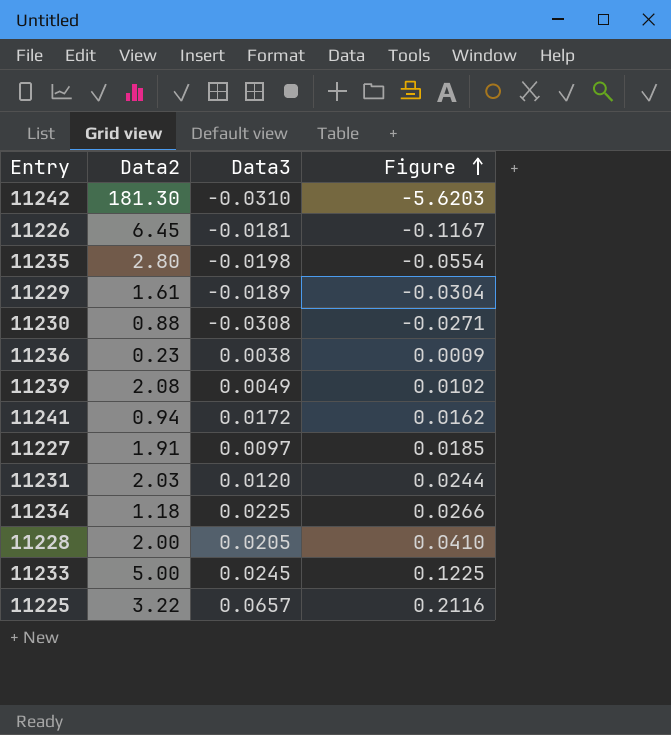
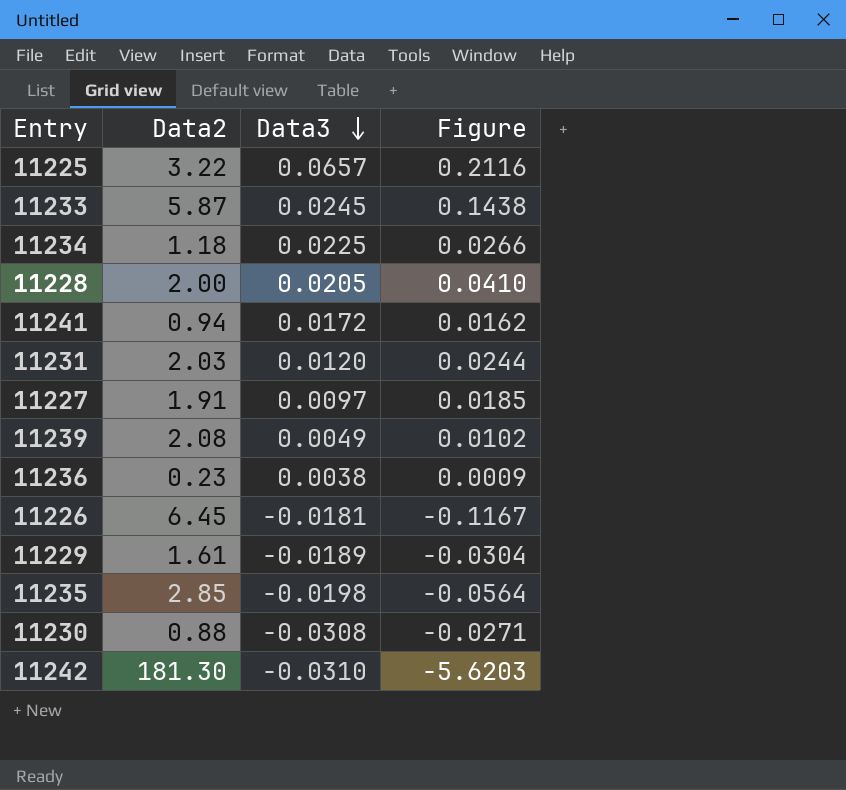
row order: Figure ascending -> Data3 descending
11233 | Data2: 5.00 -> 5.87
11233 | Figure: 0.1225 -> 0.1438
11235 | Data2: 2.80 -> 2.85
11235 | Figure: -0.0554 -> -0.0564

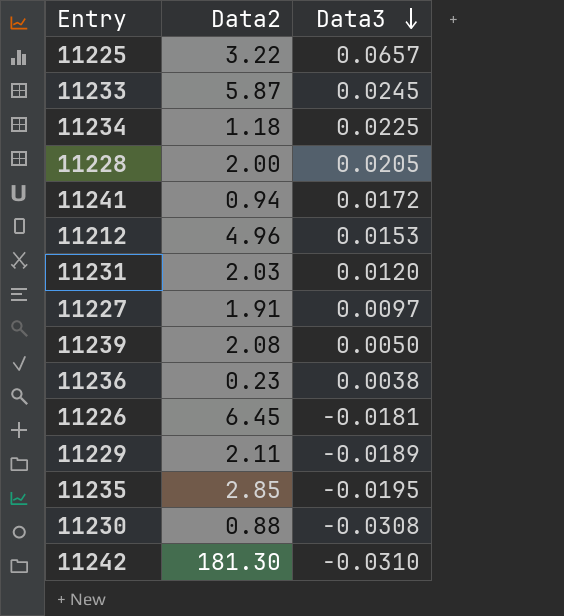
column Figure | formula: [Data2] * [Data3] -> none
row 11212: none -> 4.96 | 0.0153
11239 | Data3: 0.0049 -> 0.0050
11229 | Data2: 1.61 -> 2.11
11235 | Data3: -0.0198 -> -0.0195

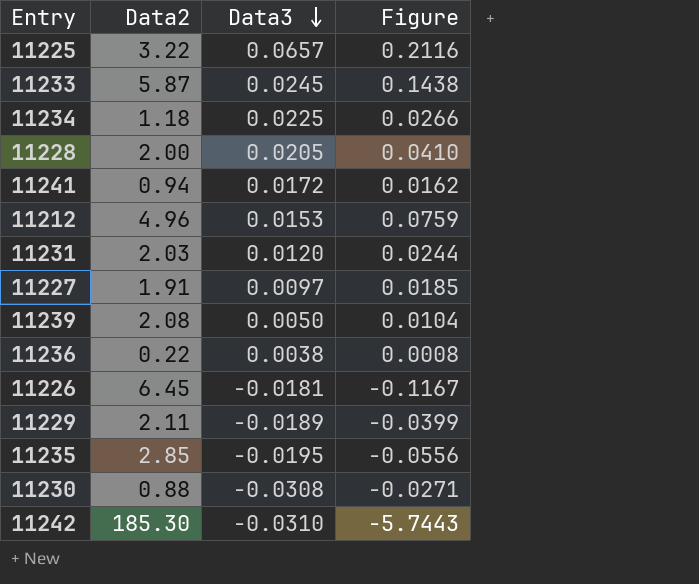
column Figure | formula: none -> [Data2] * [Data3]
11236 | Data2: 0.23 -> 0.22
11242 | Data2: 181.30 -> 185.30

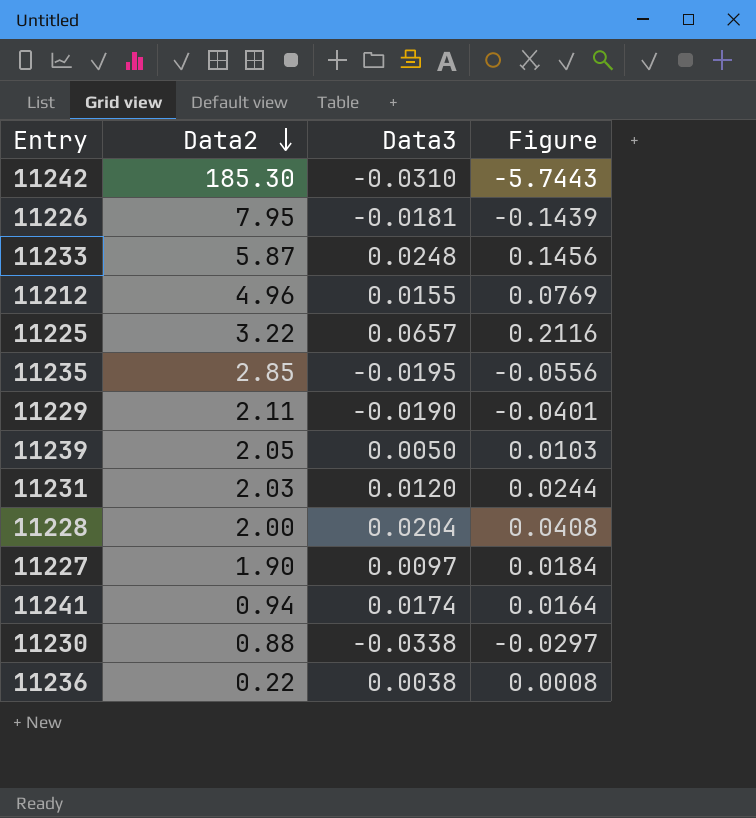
row order: Data3 descending -> Data2 descending
row 11234: 1.18 | 0.0225 | 0.0266 -> none
11226 | Data2: 6.45 -> 7.95
11226 | Figure: -0.1167 -> -0.1439
11233 | Data3: 0.0245 -> 0.0248
11233 | Figure: 0.1438 -> 0.1456
11212 | Data3: 0.0153 -> 0.0155
11212 | Figure: 0.0759 -> 0.0769
11229 | Data3: -0.0189 -> -0.0190
11229 | Figure: -0.0399 -> -0.0401
11239 | Data2: 2.08 -> 2.05
11239 | Figure: 0.0104 -> 0.0103
11228 | Data3: 0.0205 -> 0.0204
11228 | Figure: 0.0410 -> 0.0408
11227 | Data2: 1.91 -> 1.90
11227 | Figure: 0.0185 -> 0.0184
11241 | Data3: 0.0172 -> 0.0174
11241 | Figure: 0.0162 -> 0.0164
11230 | Data3: -0.0308 -> -0.0338
11230 | Figure: -0.0271 -> -0.0297

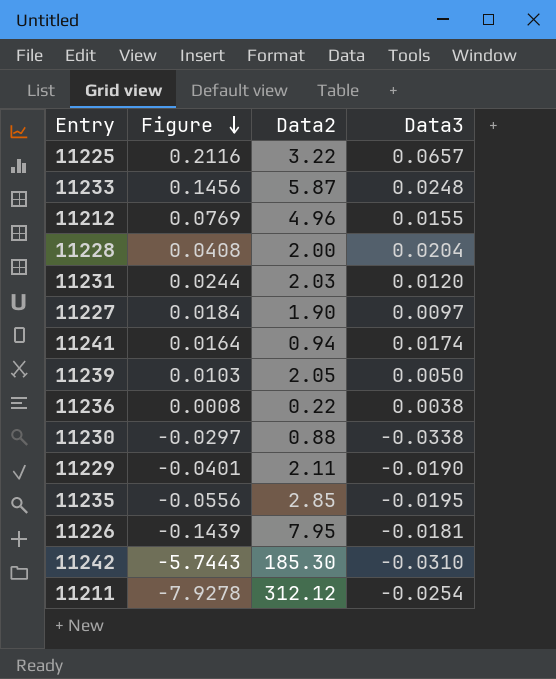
row order: Data2 descending -> Figure descending
column Figure | position: 4 -> 2
row 11211: none -> -7.9278 | 312.12 | -0.0254

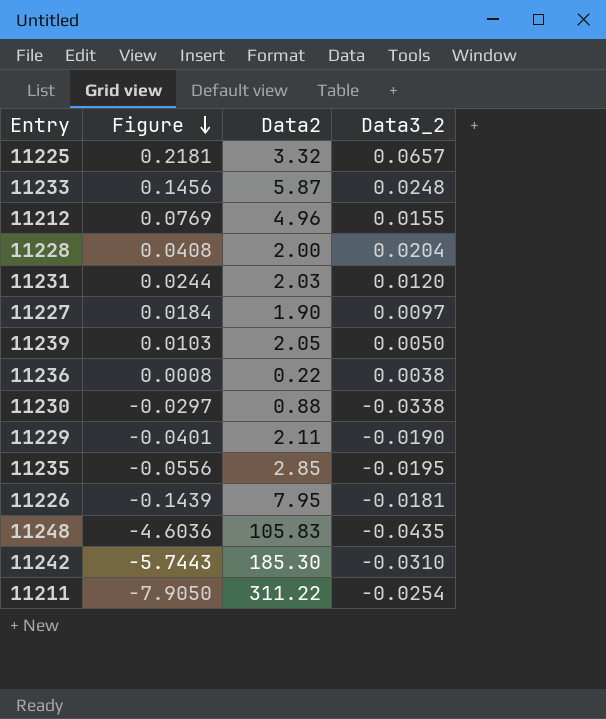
column name: Data3 -> Data3_2
row 11241: 0.0164 | 0.94 | 0.0174 -> none
11225 | Figure: 0.2116 -> 0.2181
11225 | Data2: 3.22 -> 3.32
row 11248: none -> -4.6036 | 105.83 | -0.0435
11211 | Figure: -7.9278 -> -7.9050
11211 | Data2: 312.12 -> 311.22

